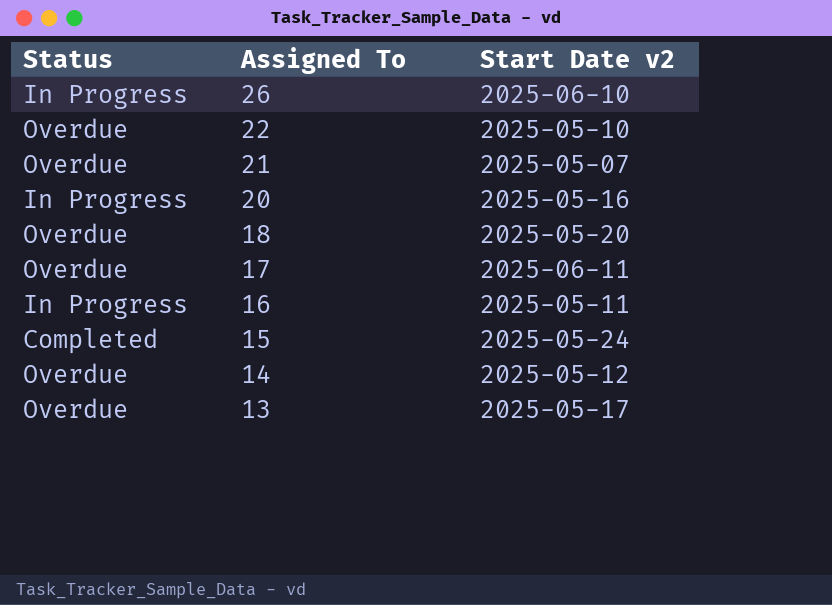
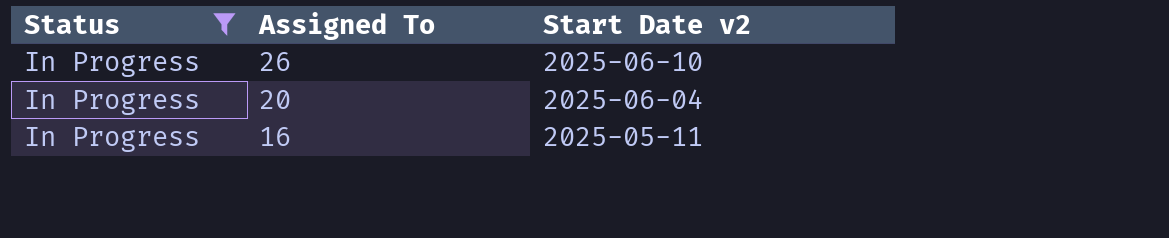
filter: none -> Status = In Progress
20 | Start Date v2: 2025-05-16 -> 2025-06-04

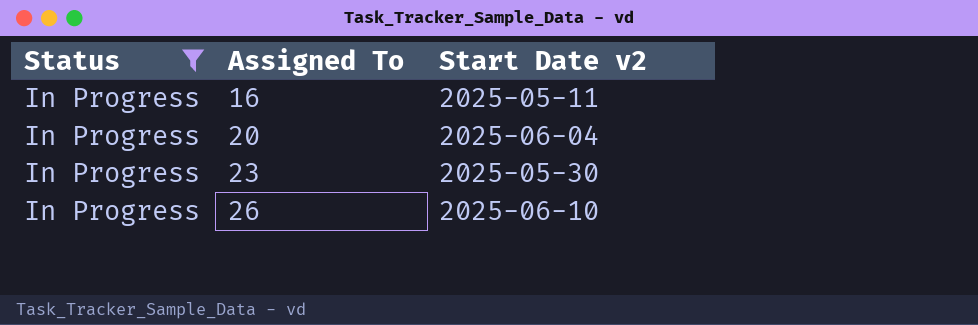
row order: Assigned To descending -> Assigned To ascending
row 23: none -> In Progress | 2025-05-30

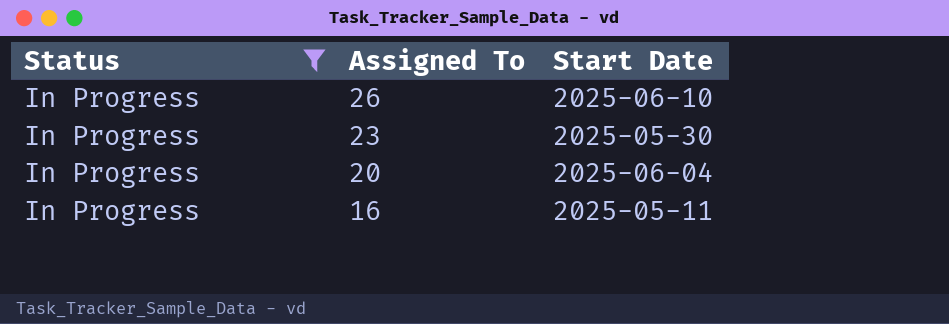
row order: Assigned To ascending -> Assigned To descending
column name: Start Date v2 -> Start Date

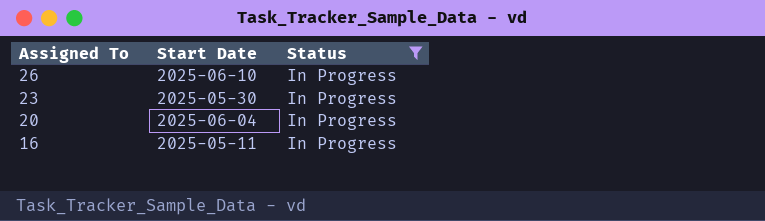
column Status | position: 1 -> 3

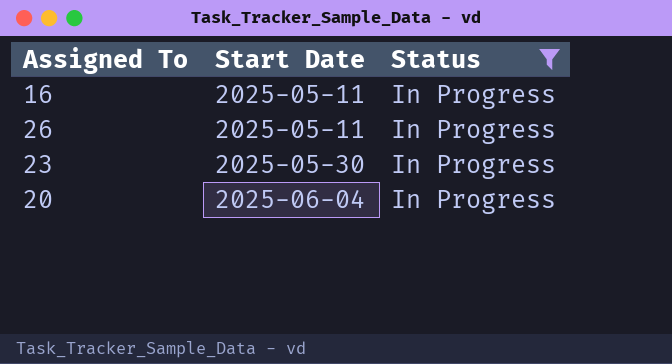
row order: Assigned To descending -> Start Date ascending
26 | Start Date: 2025-06-10 -> 2025-05-11

